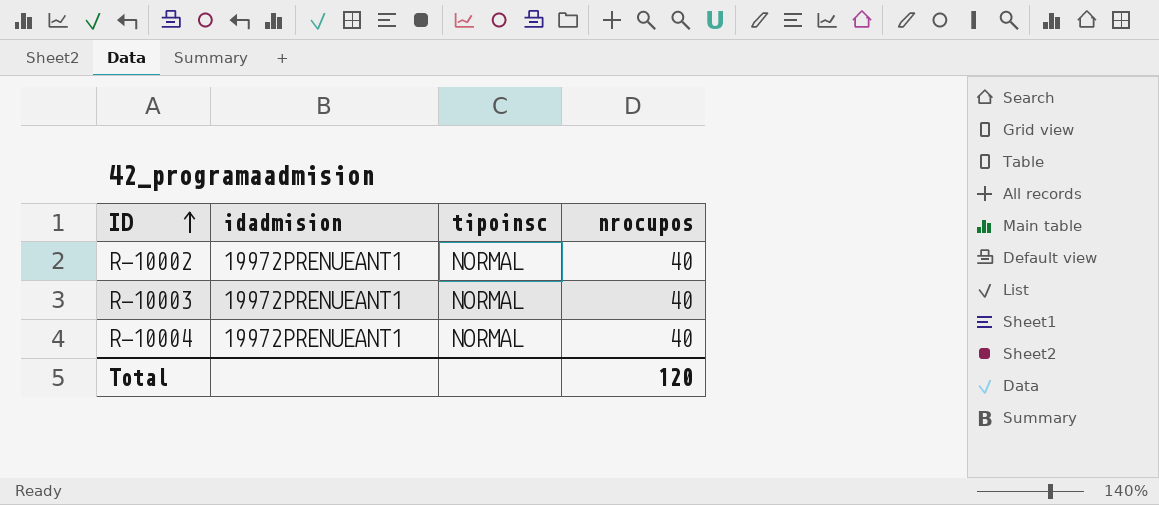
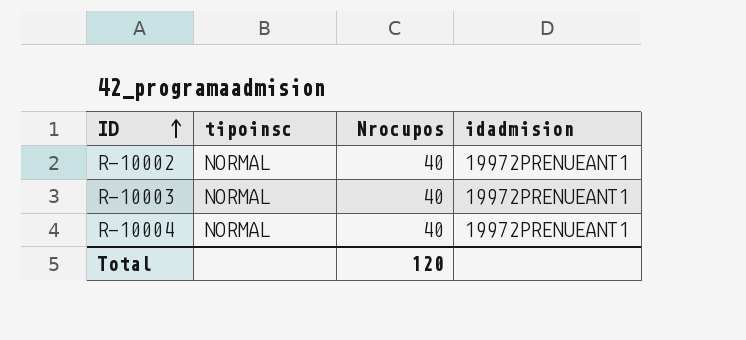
column name: nrocupos -> Nrocupos
column idadmision | position: 2 -> 4

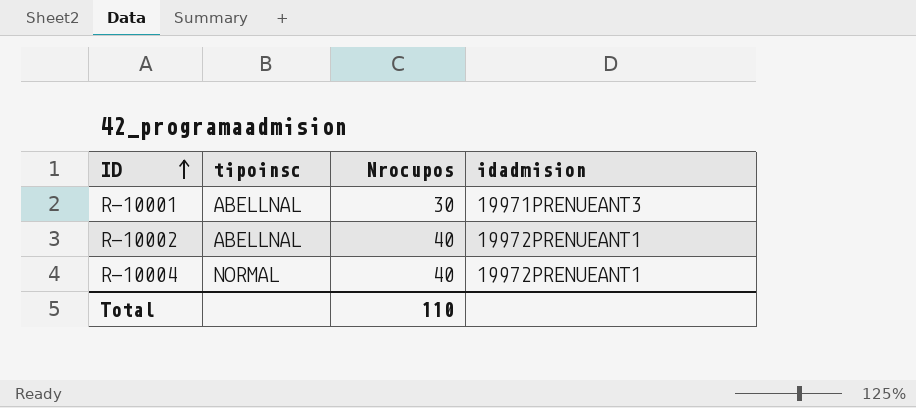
row R-10003: NORMAL | 40 | 19972PRENUEANT1 -> none
row R-10001: none -> ABELLNAL | 30 | 19971PRENUEANT3
R-10002 | tipoinsc: NORMAL -> ABELLNAL
Total | Nrocupos: 120 -> 110

